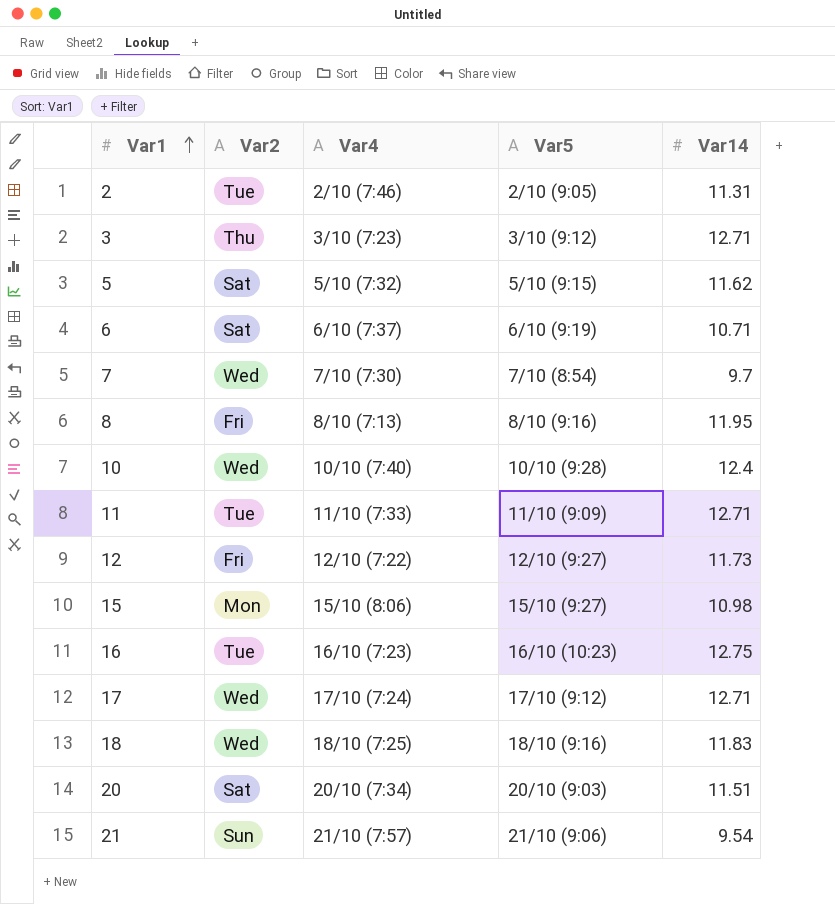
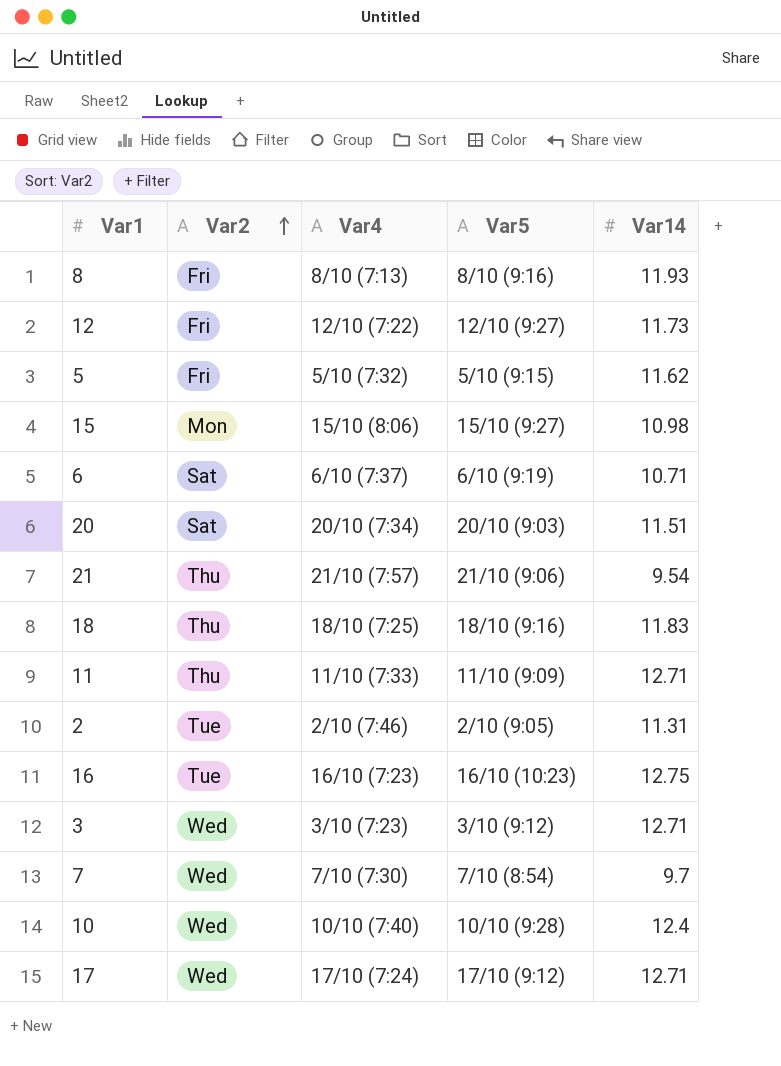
row order: Var1 ascending -> Var2 ascending
8 | Var14: 11.95 -> 11.93
5 | Var2: Sat -> Fri
21 | Var2: Sun -> Thu
18 | Var2: Wed -> Thu
11 | Var2: Tue -> Thu
3 | Var2: Thu -> Wed

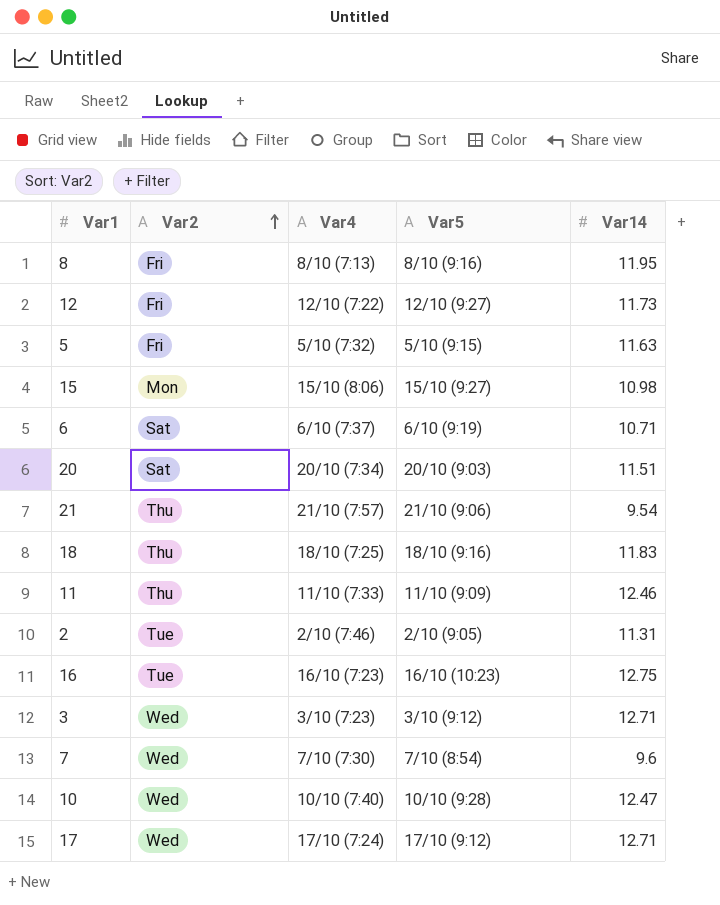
8 | Var14: 11.93 -> 11.95
5 | Var14: 11.62 -> 11.63
11 | Var14: 12.71 -> 12.46
7 | Var14: 9.7 -> 9.6
10 | Var14: 12.4 -> 12.47

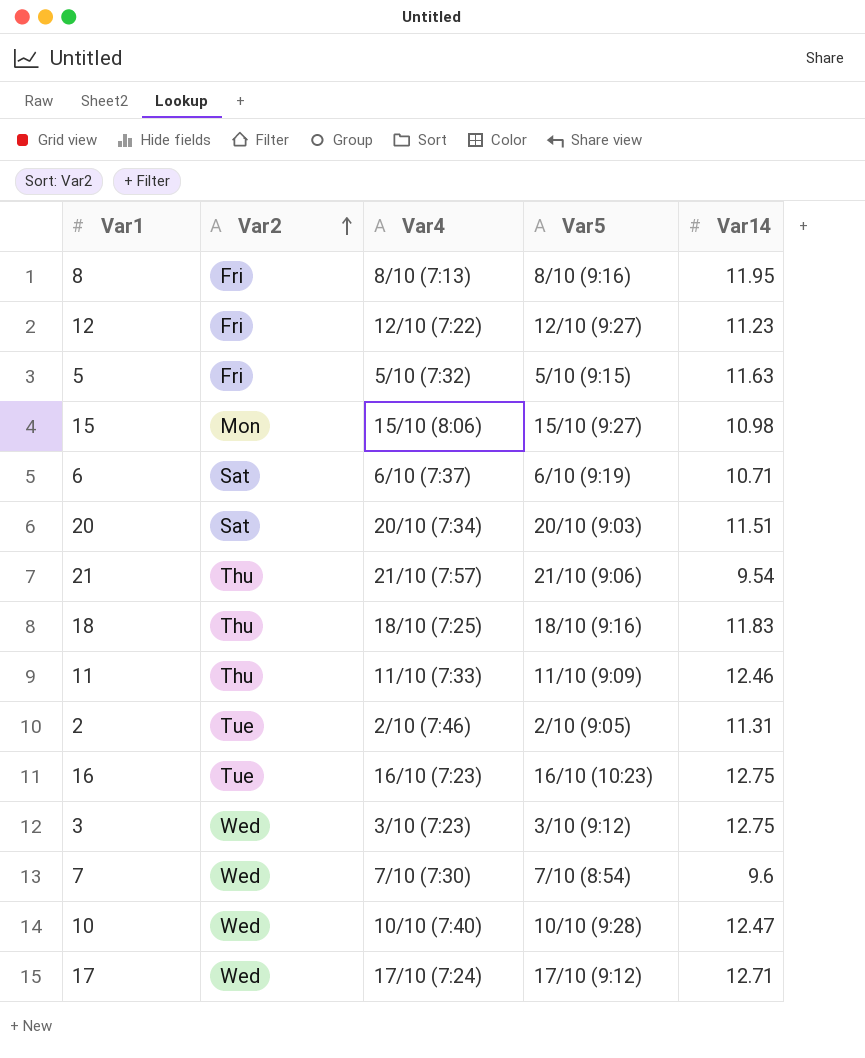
12 | Var14: 11.73 -> 11.23
3 | Var14: 12.71 -> 12.75

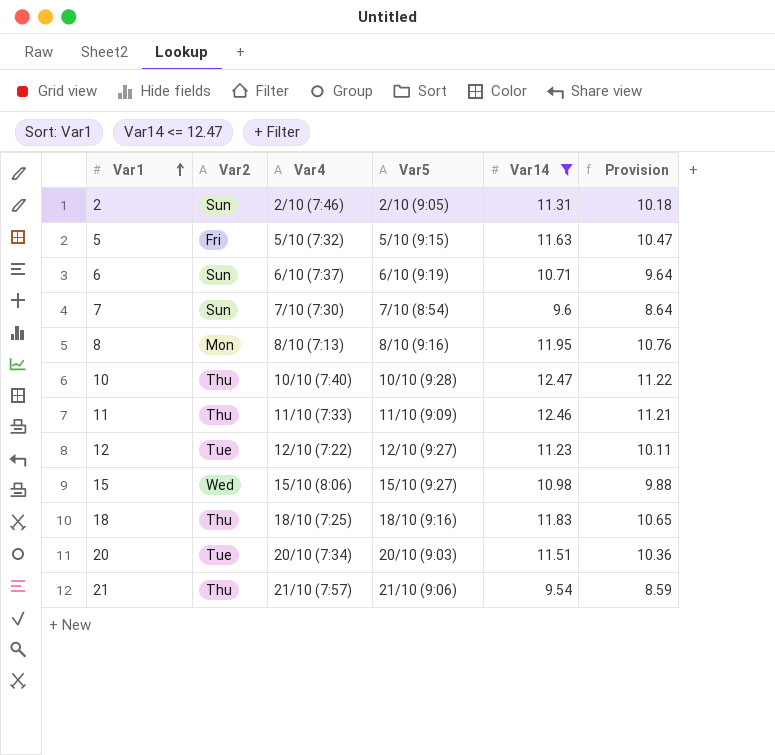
filter: none -> Var14 <= 12.47
row order: Var2 ascending -> Var1 ascending
column Provision | formula: none -> [Var14] * 0.9
2 | Var2: Tue -> Sun
6 | Var2: Sat -> Sun
7 | Var2: Wed -> Sun
8 | Var2: Fri -> Mon
10 | Var2: Wed -> Thu
12 | Var2: Fri -> Tue
15 | Var2: Mon -> Wed
20 | Var2: Sat -> Tue

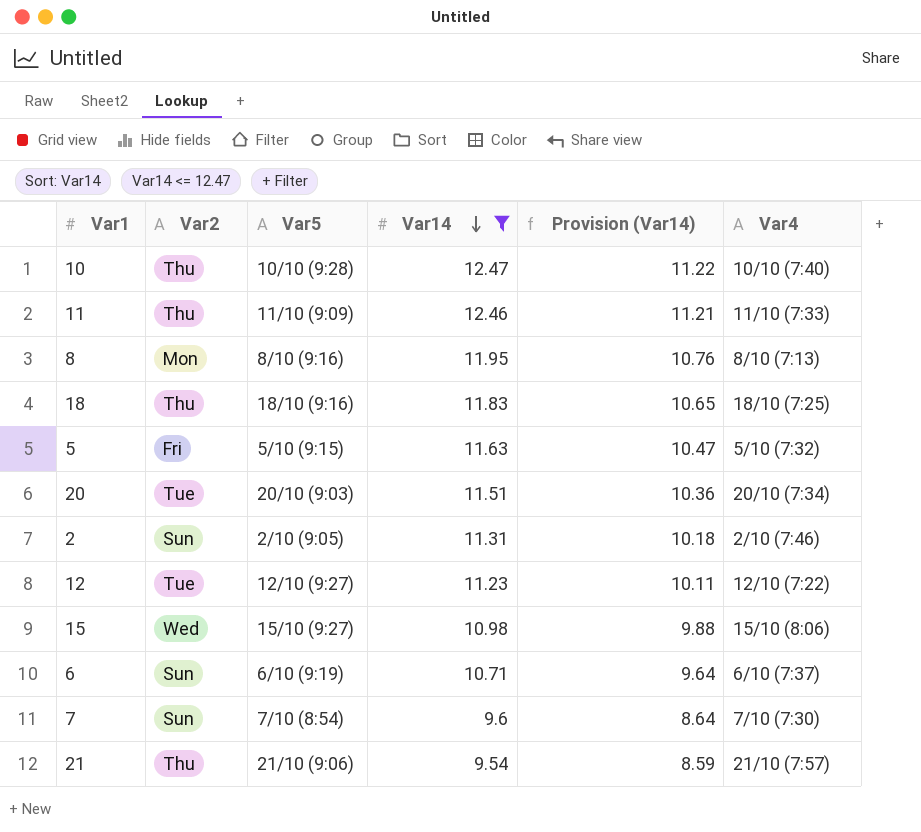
row order: Var1 ascending -> Var14 descending
column name: Provision -> Provision (Var14)
column Var4 | position: 3 -> 6

